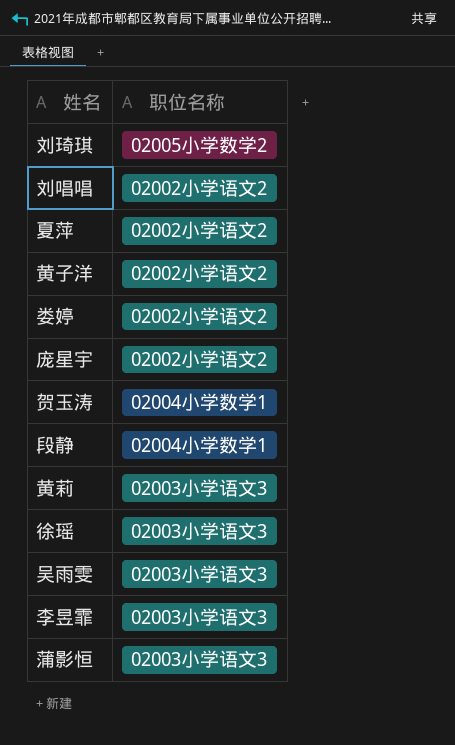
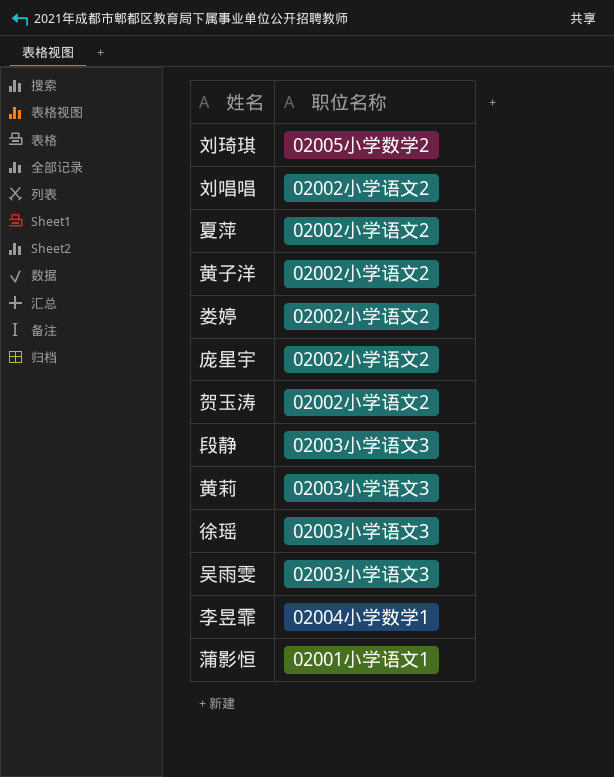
贺玉涛 | 职位名称: 02004小学数学1 -> 02002小学语文2
段静 | 职位名称: 02004小学数学1 -> 02003小学语文3
李昱霏 | 职位名称: 02003小学语文3 -> 02004小学数学1
蒲影恒 | 职位名称: 02003小学语文3 -> 02001小学语文1

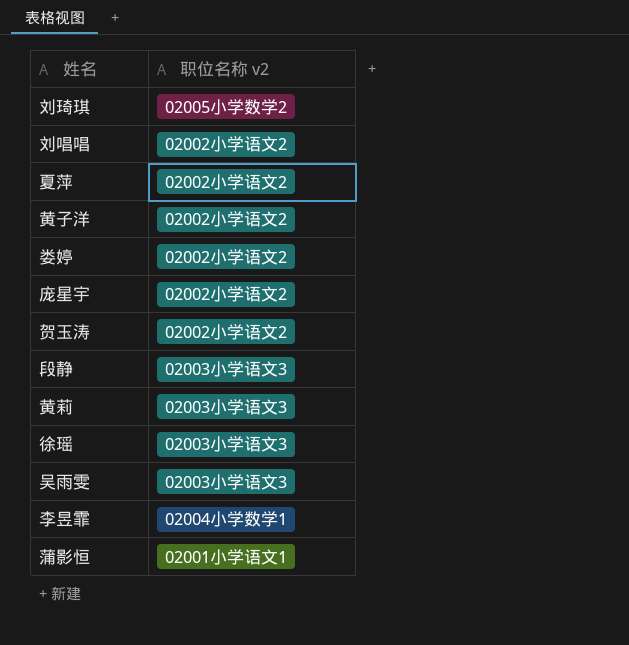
column name: 职位名称 -> 职位名称 v2

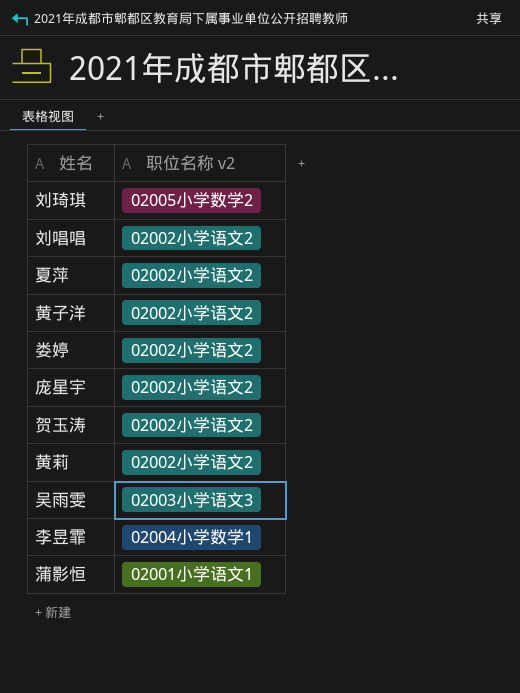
row 段静: 02003小学语文3 -> none
row 徐瑶: 02003小学语文3 -> none
黄莉 | 职位名称 v2: 02003小学语文3 -> 02002小学语文2

